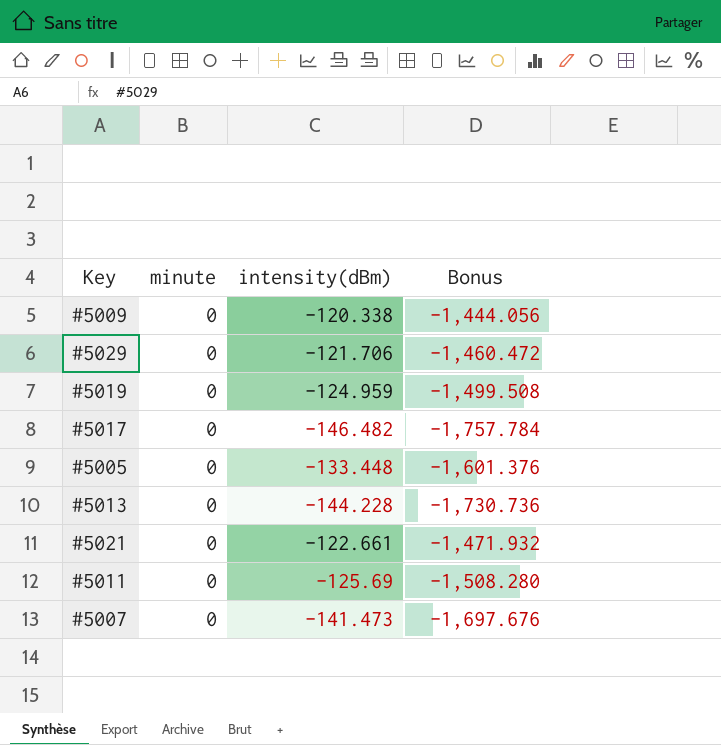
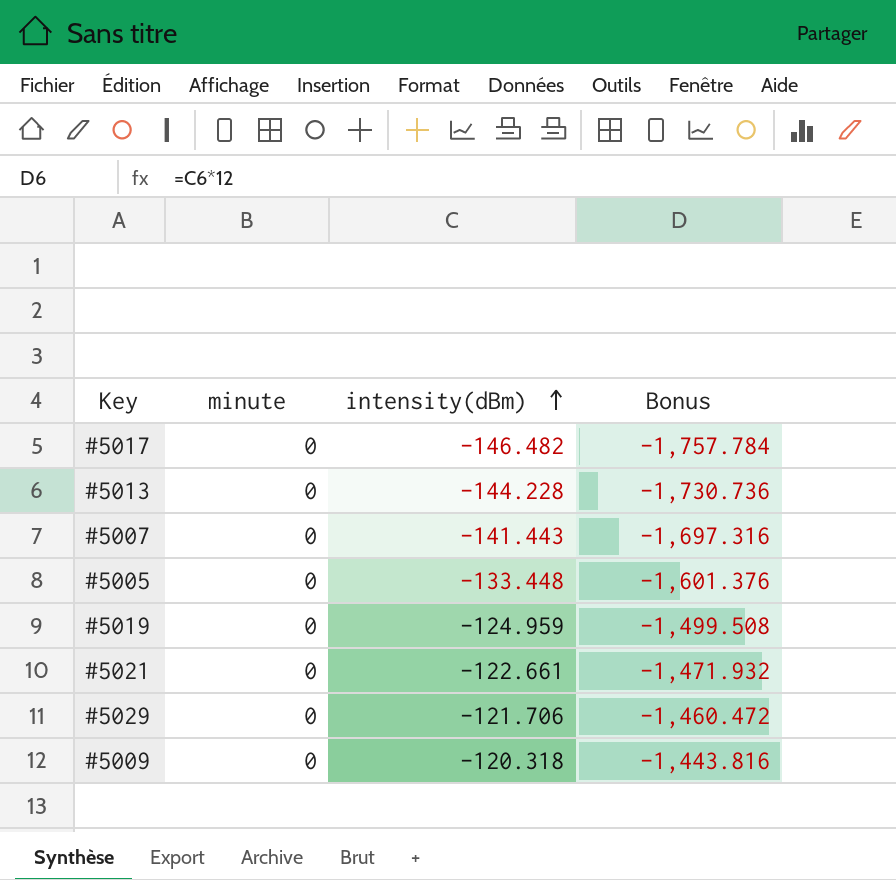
row order: none -> intensity(dBm) ascending
row #5011: 0 | -125.69 | -1,508.280 -> none
#5007 | intensity(dBm): -141.473 -> -141.443
#5007 | Bonus: -1,697.676 -> -1,697.316
#5009 | intensity(dBm): -120.338 -> -120.318
#5009 | Bonus: -1,444.056 -> -1,443.816

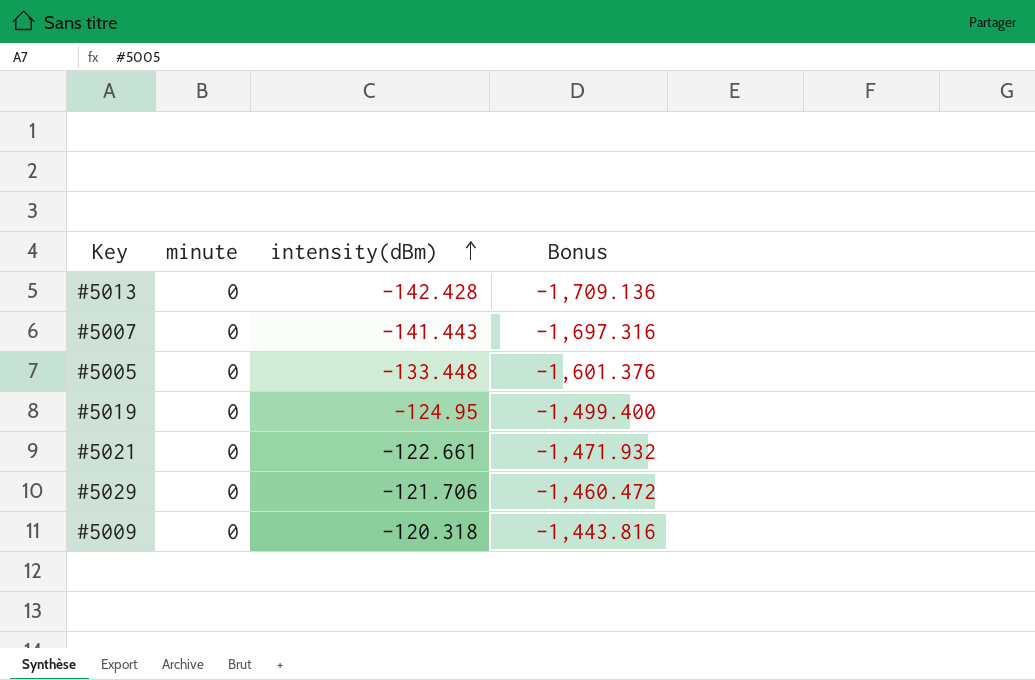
row #5017: 0 | -146.482 | -1,757.784 -> none
#5013 | intensity(dBm): -144.228 -> -142.428
#5013 | Bonus: -1,730.736 -> -1,709.136
#5019 | intensity(dBm): -124.959 -> -124.95
#5019 | Bonus: -1,499.508 -> -1,499.400

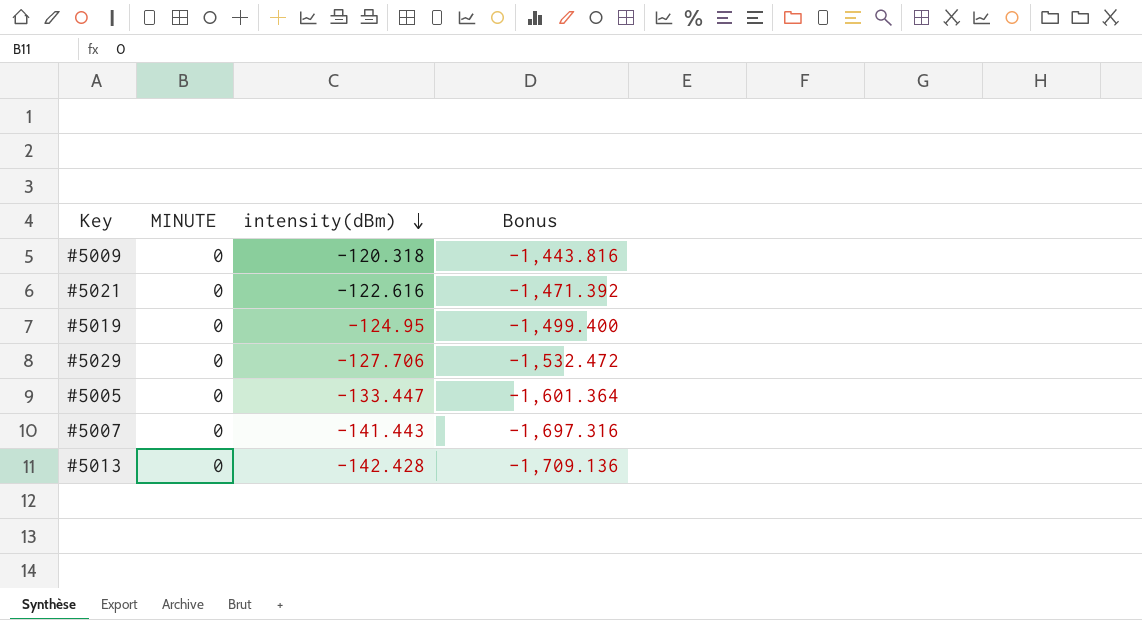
row order: intensity(dBm) ascending -> intensity(dBm) descending
column name: minute -> MINUTE
#5021 | intensity(dBm): -122.661 -> -122.616
#5021 | Bonus: -1,471.932 -> -1,471.392
#5029 | intensity(dBm): -121.706 -> -127.706
#5029 | Bonus: -1,460.472 -> -1,532.472
#5005 | intensity(dBm): -133.448 -> -133.447
#5005 | Bonus: -1,601.376 -> -1,601.364

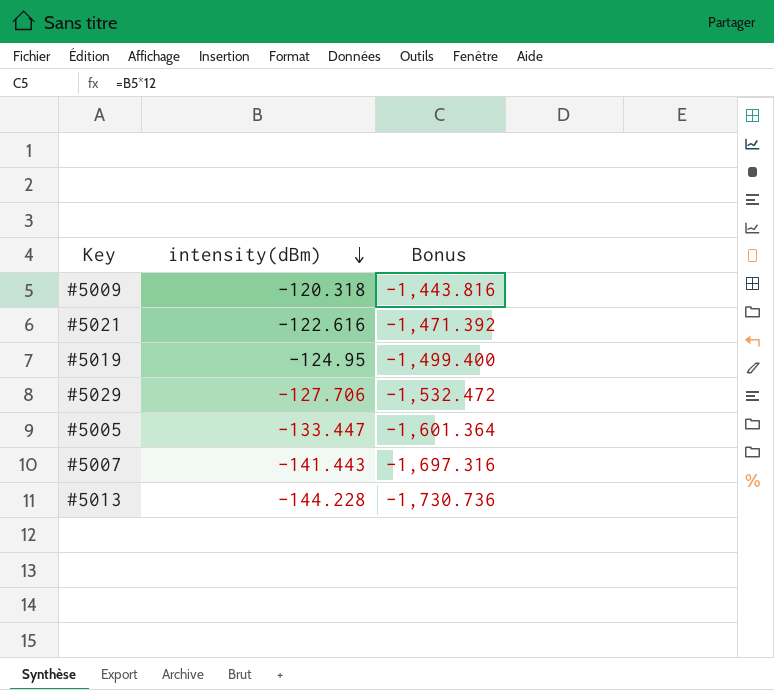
column MINUTE | position: 2 -> none
#5013 | intensity(dBm): -142.428 -> -144.228
#5013 | Bonus: -1,709.136 -> -1,730.736

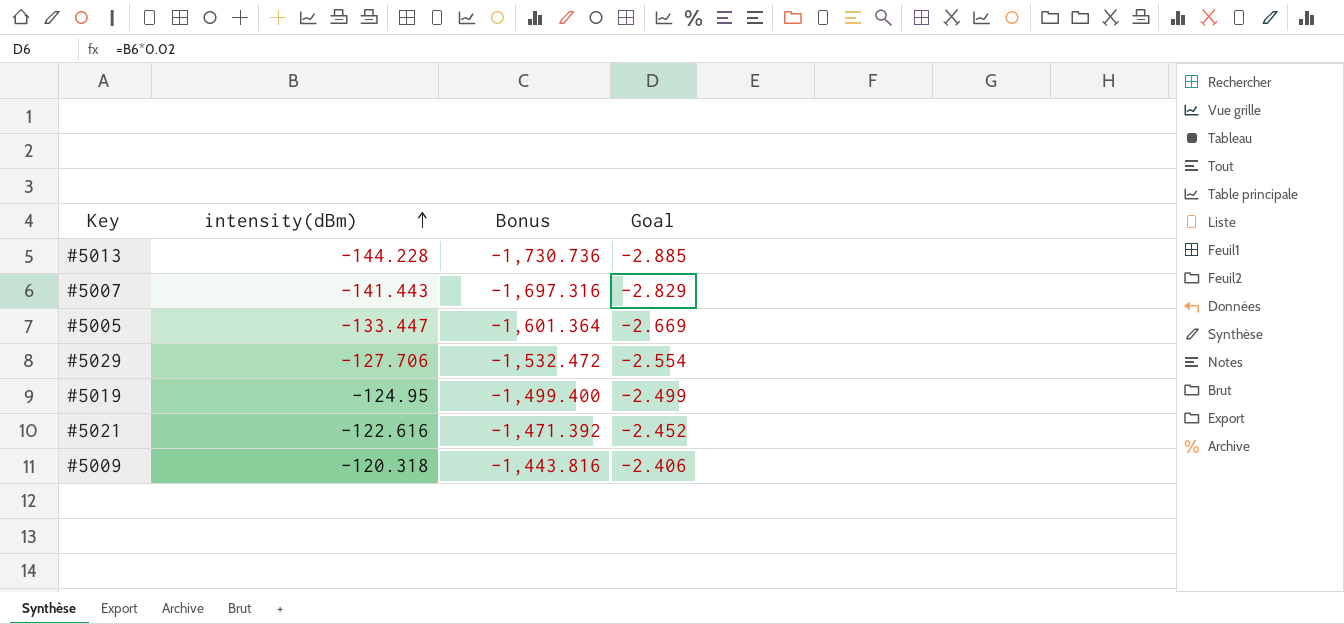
row order: intensity(dBm) descending -> intensity(dBm) ascending
column Goal | formula: none -> [intensity(dBm)] * 0.02

